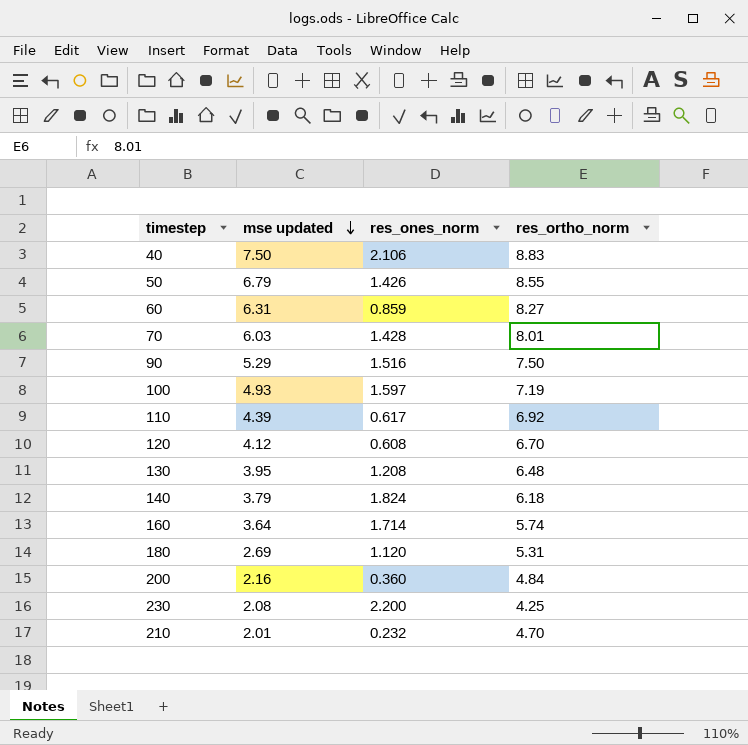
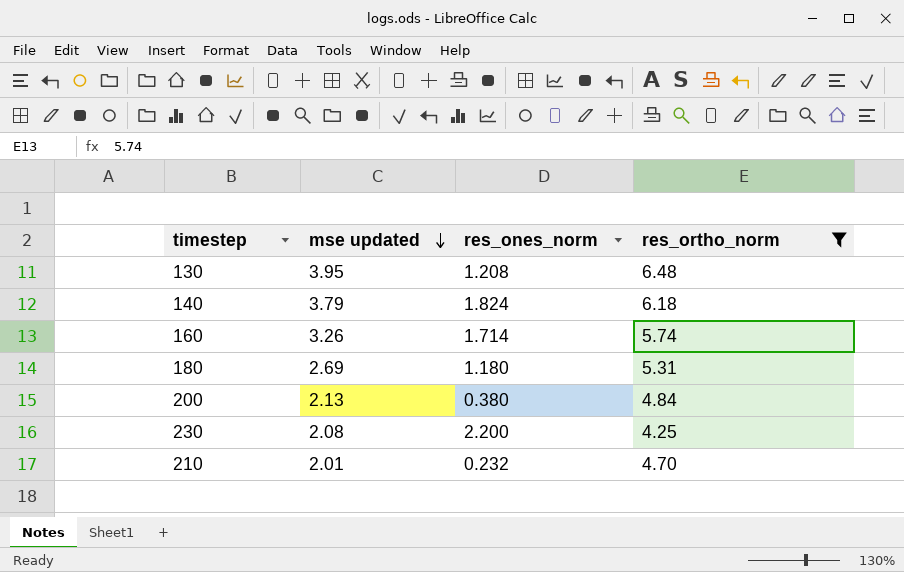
filter: none -> res_ortho_norm <= 6.48
160 | mse updated: 3.64 -> 3.26
180 | res_ones_norm: 1.120 -> 1.180
200 | mse updated: 2.16 -> 2.13
200 | res_ones_norm: 0.360 -> 0.380

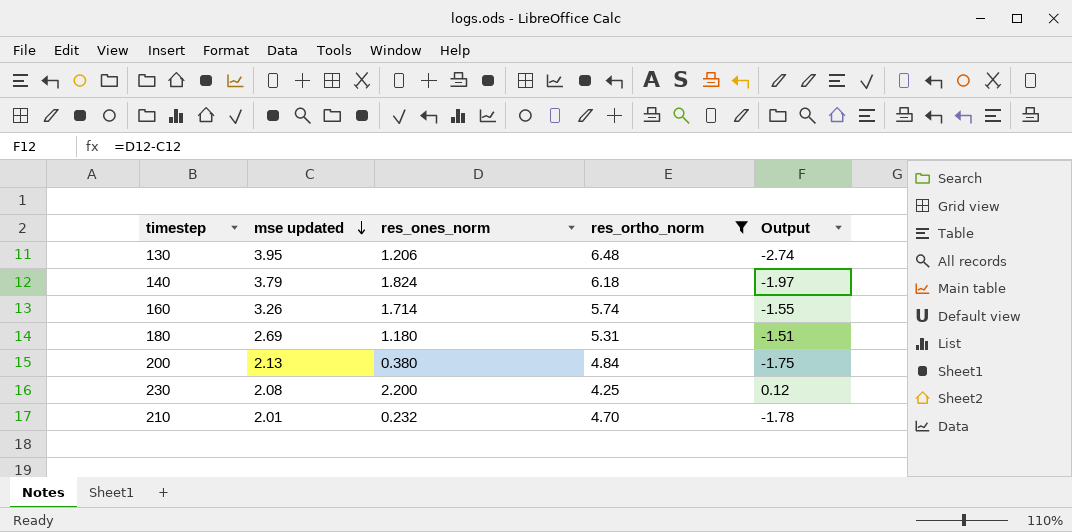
column Output | formula: none -> [res_ones_norm] - [mse updated]
130 | res_ones_norm: 1.208 -> 1.206

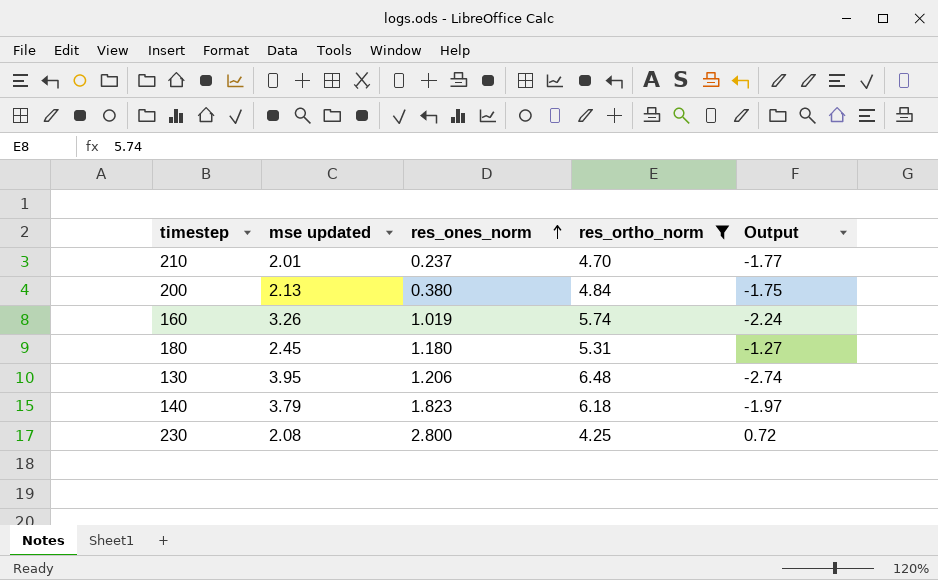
row order: mse updated descending -> res_ones_norm ascending
210 | res_ones_norm: 0.232 -> 0.237
210 | Output: -1.78 -> -1.77
160 | res_ones_norm: 1.714 -> 1.019
160 | Output: -1.55 -> -2.24
180 | mse updated: 2.69 -> 2.45
180 | Output: -1.51 -> -1.27
140 | res_ones_norm: 1.824 -> 1.823
230 | res_ones_norm: 2.200 -> 2.800
230 | Output: 0.12 -> 0.72

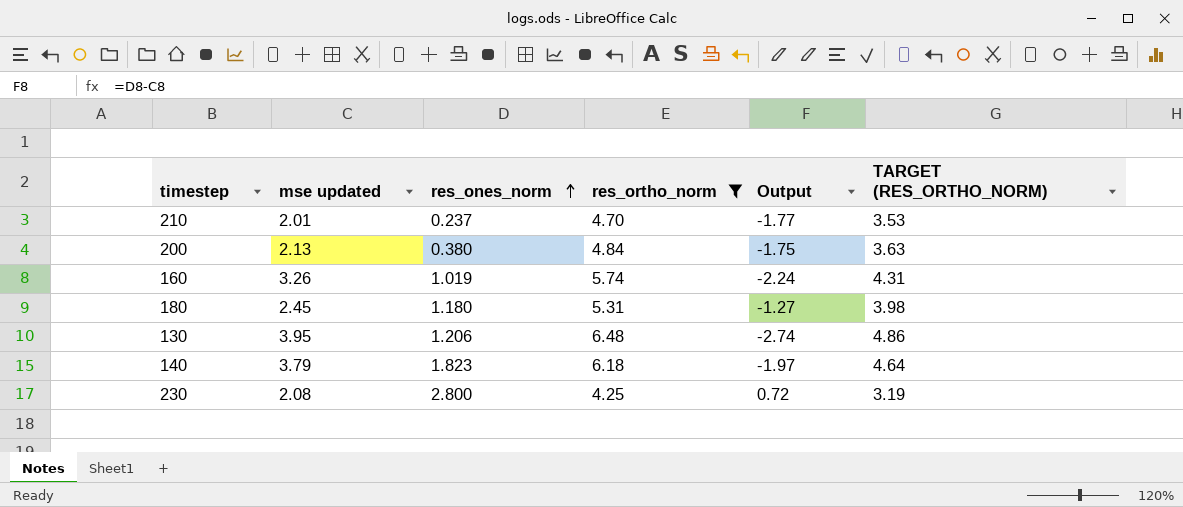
column TARGET (RES_ORTHO_NORM) | formula: none -> [res_ortho_norm] * 0.75

